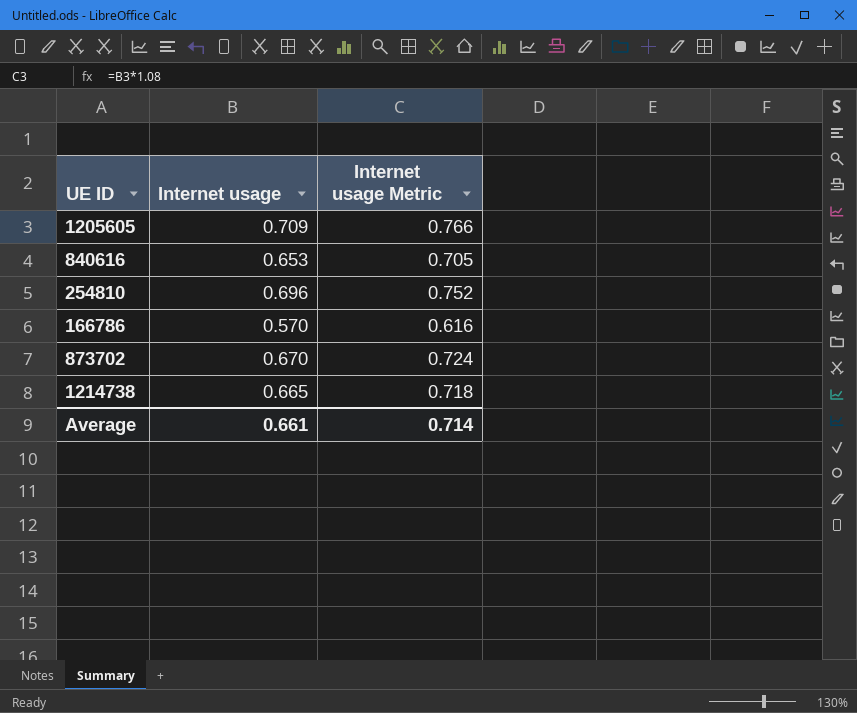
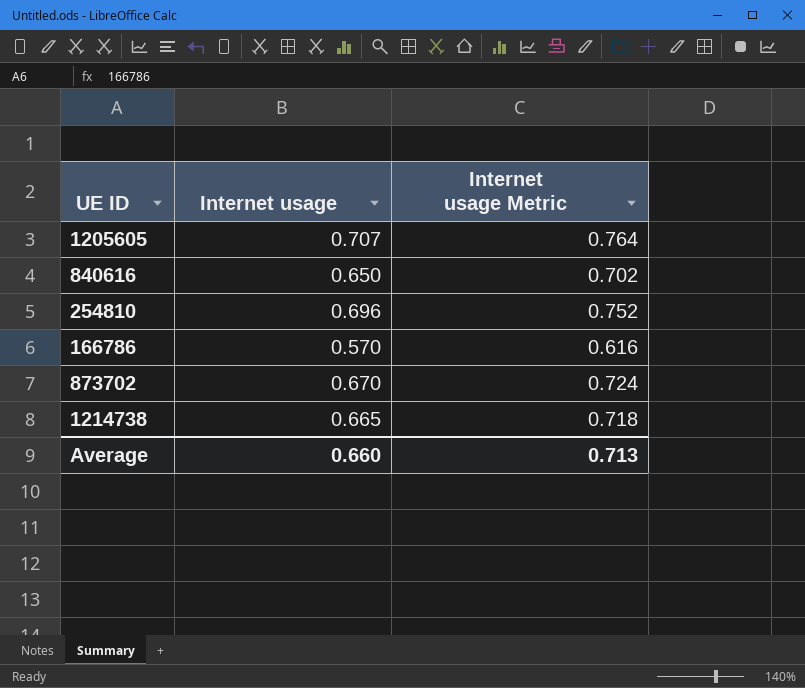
1205605 | Internet usage: 0.709 -> 0.707
1205605 | Internet usage Metric: 0.766 -> 0.764
840616 | Internet usage: 0.653 -> 0.650
840616 | Internet usage Metric: 0.705 -> 0.702
Average | Internet usage: 0.661 -> 0.660
Average | Internet usage Metric: 0.714 -> 0.713

